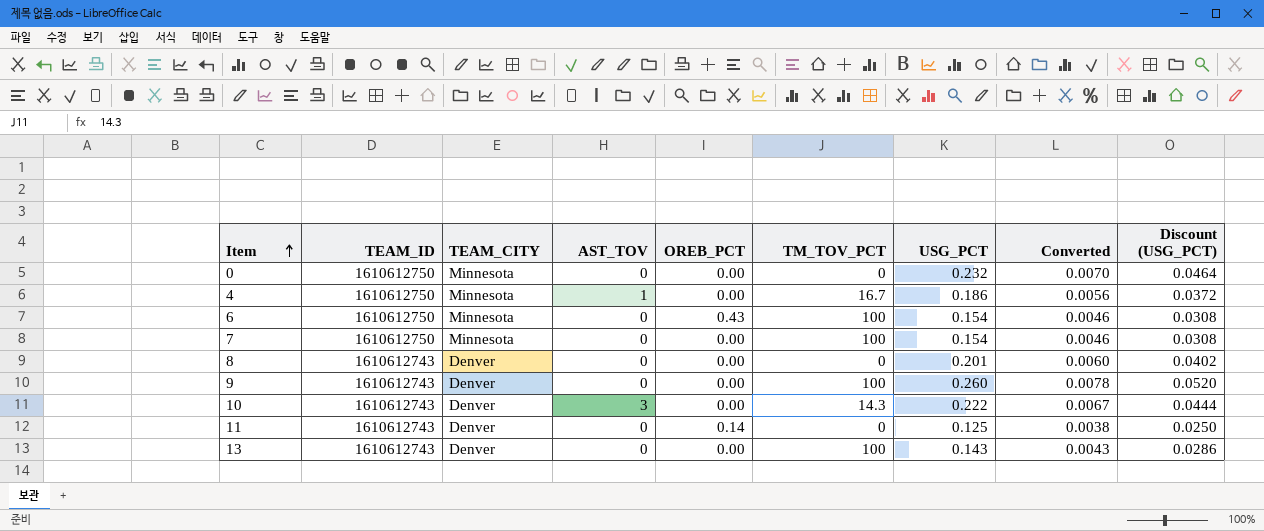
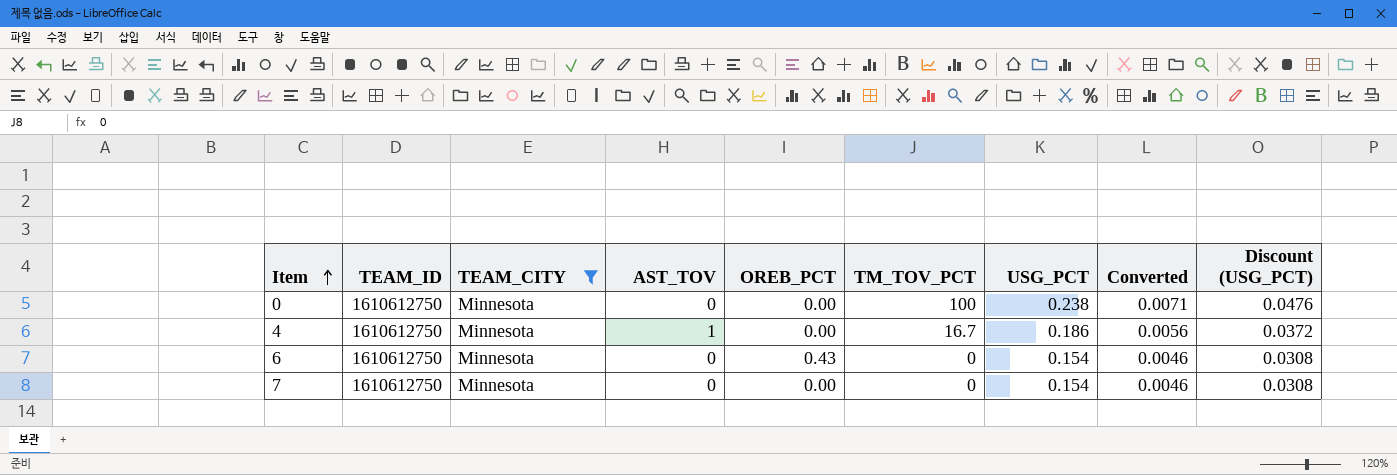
filter: none -> TEAM_CITY = Minnesota
0 | TM_TOV_PCT: 0 -> 100
0 | USG_PCT: 0.232 -> 0.238
0 | Converted: 0.0070 -> 0.0071
0 | Discount (USG_PCT): 0.0464 -> 0.0476
6 | TM_TOV_PCT: 100 -> 0
7 | TM_TOV_PCT: 100 -> 0

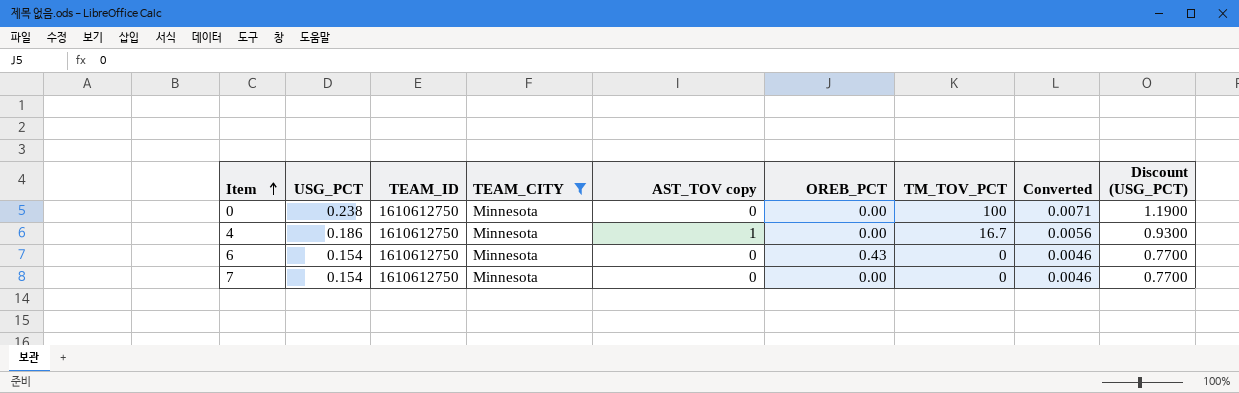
column USG_PCT | position: 7 -> 2
column name: AST_TOV -> AST_TOV copy
column Discount (USG_PCT) | formula: [USG_PCT] * 0.2 -> [USG_PCT] * 5

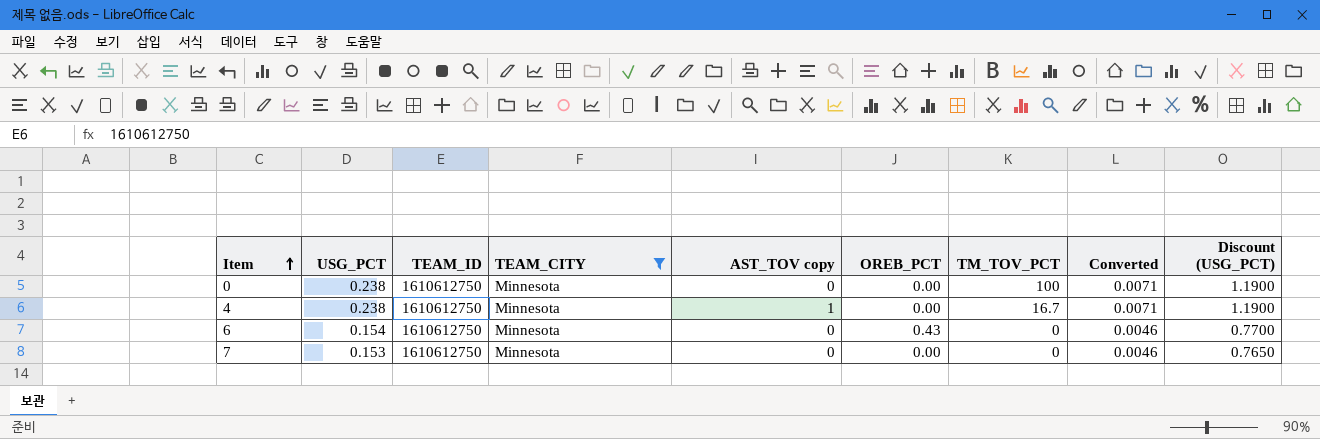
4 | USG_PCT: 0.186 -> 0.238
4 | Converted: 0.0056 -> 0.0071
4 | Discount (USG_PCT): 0.9300 -> 1.1900
7 | USG_PCT: 0.154 -> 0.153
7 | Discount (USG_PCT): 0.7700 -> 0.7650

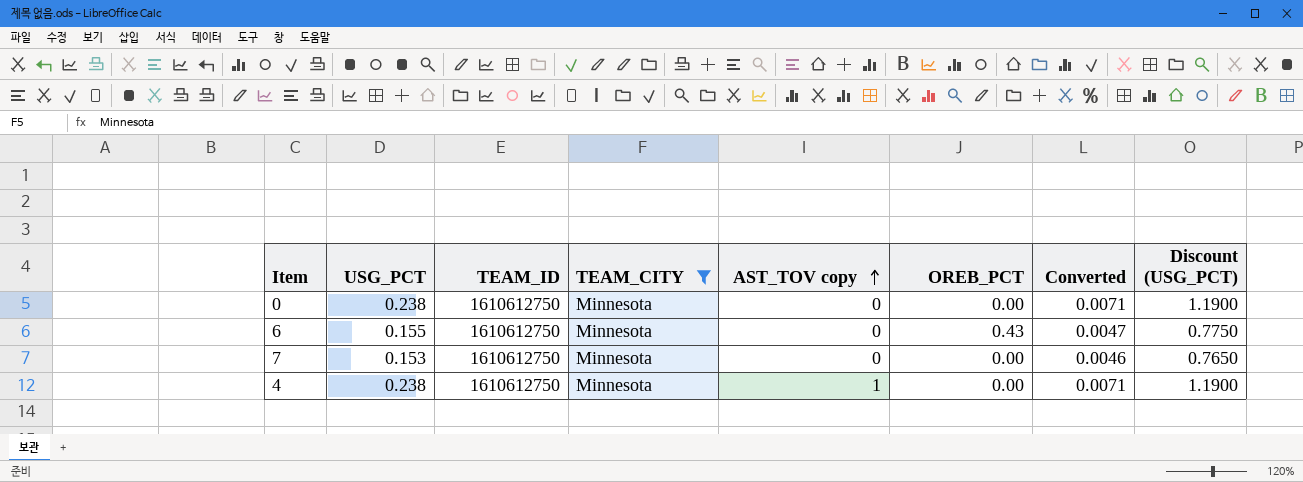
row order: Item ascending -> AST_TOV copy ascending
column TM_TOV_PCT | position: 7 -> none
6 | USG_PCT: 0.154 -> 0.155
6 | Converted: 0.0046 -> 0.0047
6 | Discount (USG_PCT): 0.7700 -> 0.7750

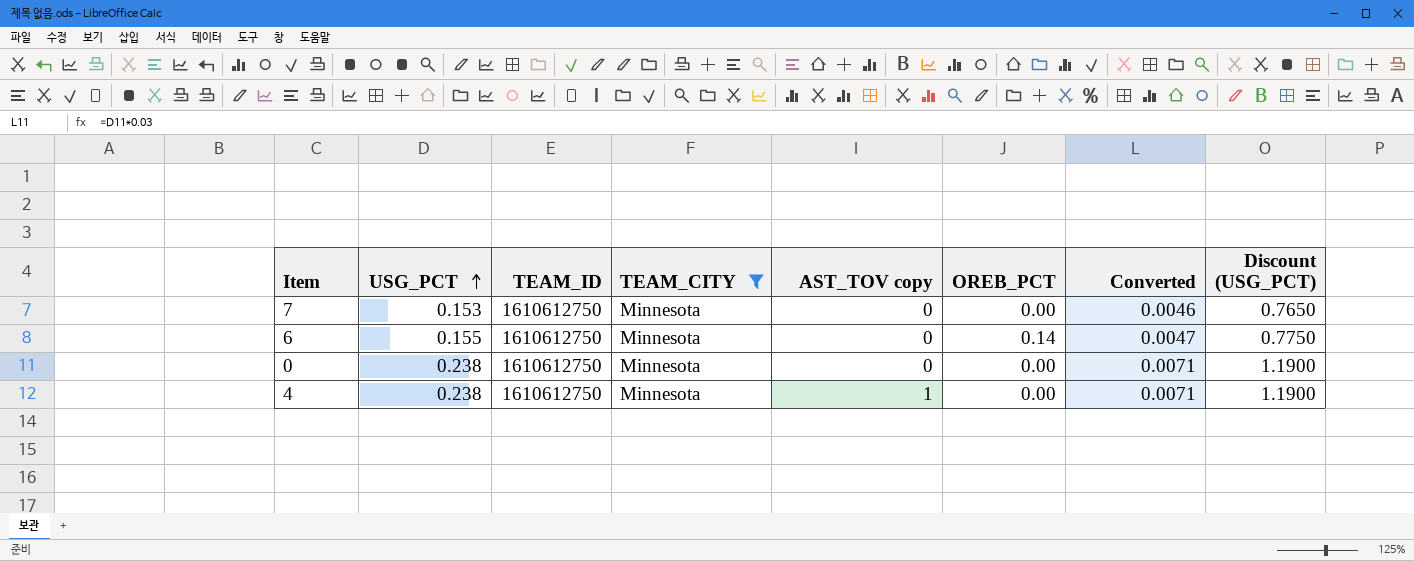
row order: AST_TOV copy ascending -> USG_PCT ascending
6 | OREB_PCT: 0.43 -> 0.14

